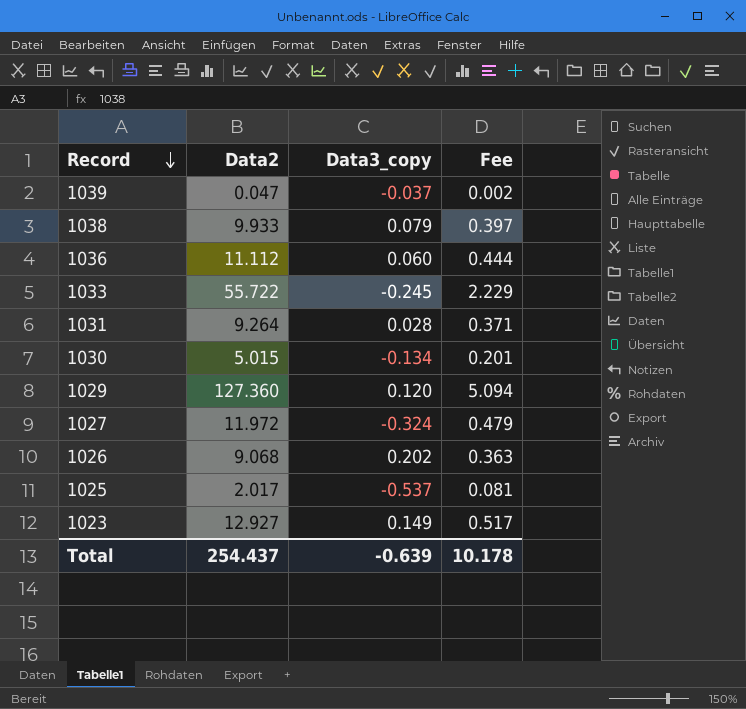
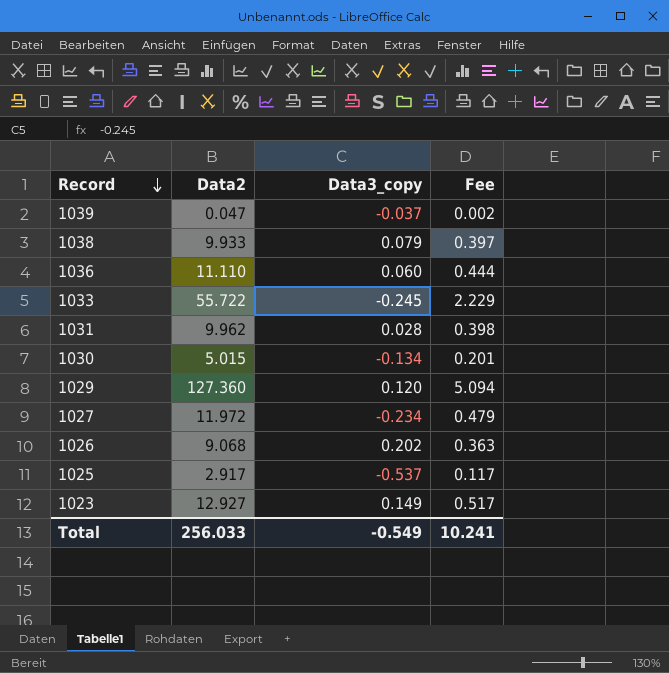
1036 | Data2: 11.112 -> 11.110
1031 | Data2: 9.264 -> 9.962
1031 | Fee: 0.371 -> 0.398
1027 | Data3_copy: -0.324 -> -0.234
1025 | Data2: 2.017 -> 2.917
1025 | Fee: 0.081 -> 0.117
Total | Data2: 254.437 -> 256.033
Total | Data3_copy: -0.639 -> -0.549
Total | Fee: 10.178 -> 10.241

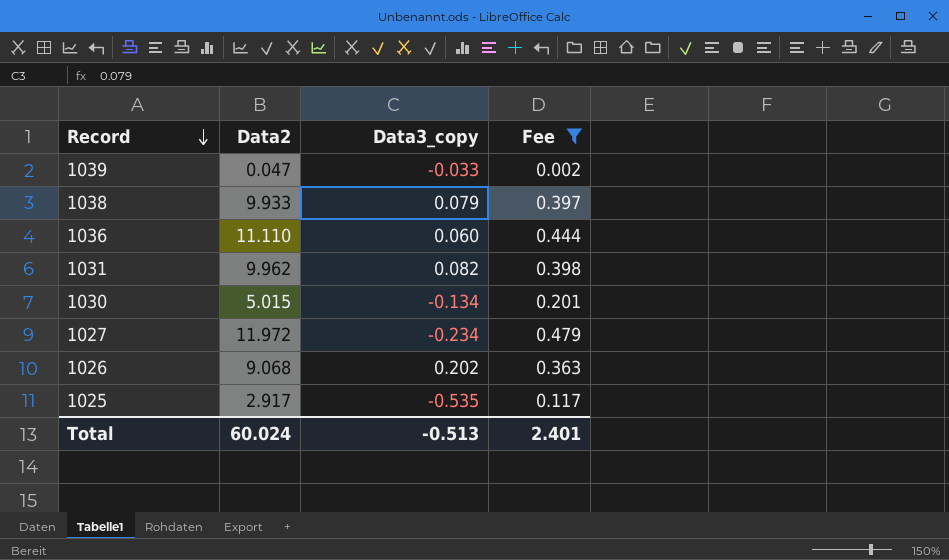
filter: none -> Fee <= 0.479
1039 | Data3_copy: -0.037 -> -0.033
1031 | Data3_copy: 0.028 -> 0.082
1025 | Data3_copy: -0.537 -> -0.535
Total | Data2: 256.033 -> 60.024
Total | Data3_copy: -0.549 -> -0.513
Total | Fee: 10.241 -> 2.401

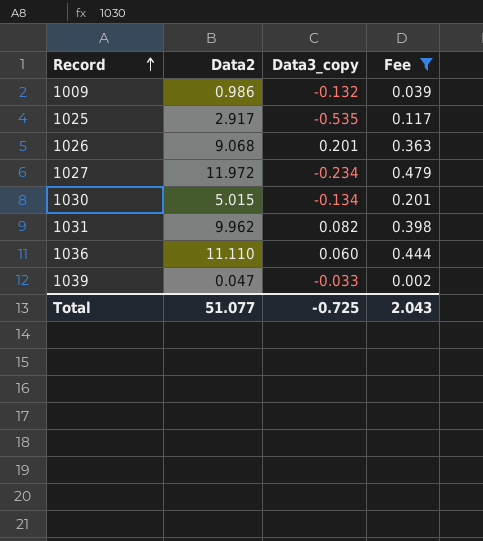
row order: Record descending -> Record ascending
row 1038: 9.933 | 0.079 | 0.397 -> none
row 1009: none -> 0.986 | -0.132 | 0.039
1026 | Data3_copy: 0.202 -> 0.201
Total | Data2: 60.024 -> 51.077
Total | Data3_copy: -0.513 -> -0.725
Total | Fee: 2.401 -> 2.043

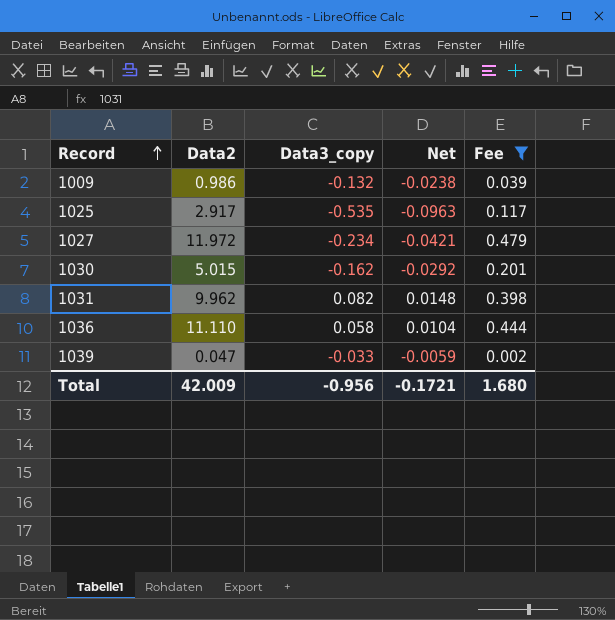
column Net | formula: none -> [Data3_copy] * 0.18
row 1026: 9.068 | 0.201 | 0.363 -> none
1030 | Data3_copy: -0.134 -> -0.162
1036 | Data3_copy: 0.060 -> 0.058
Total | Data2: 51.077 -> 42.009
Total | Data3_copy: -0.725 -> -0.956
Total | Fee: 2.043 -> 1.680

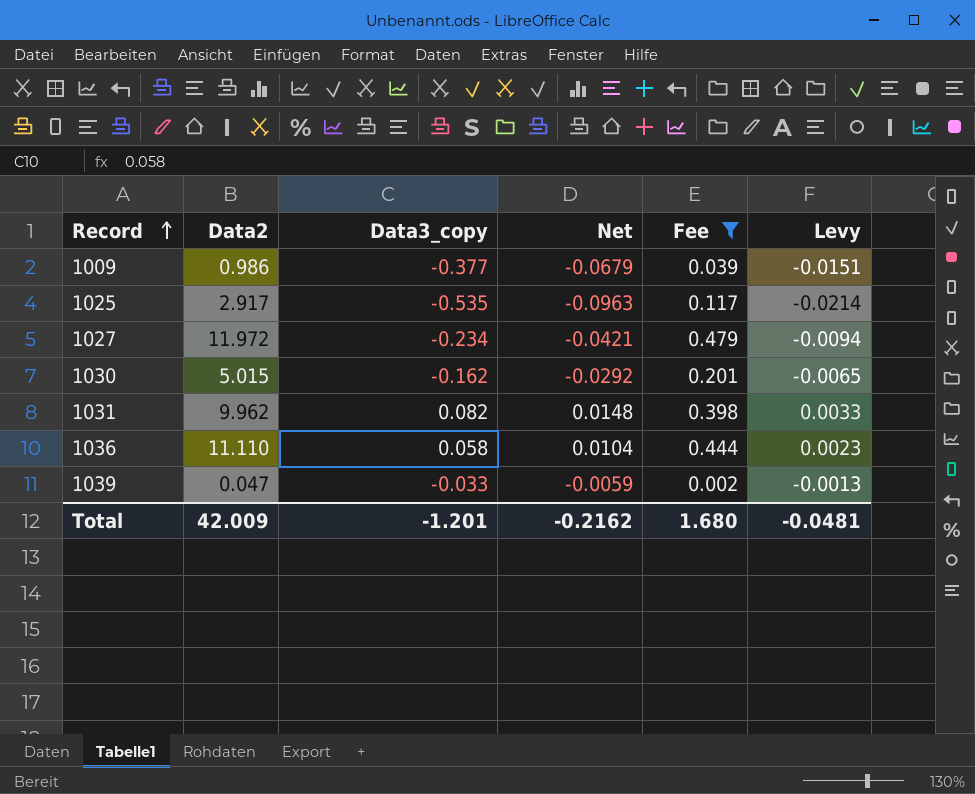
column Levy | formula: none -> [Data3_copy] * 0.04
1009 | Data3_copy: -0.132 -> -0.377
1009 | Net: -0.0238 -> -0.0679
Total | Data3_copy: -0.956 -> -1.201
Total | Net: -0.1721 -> -0.2162

